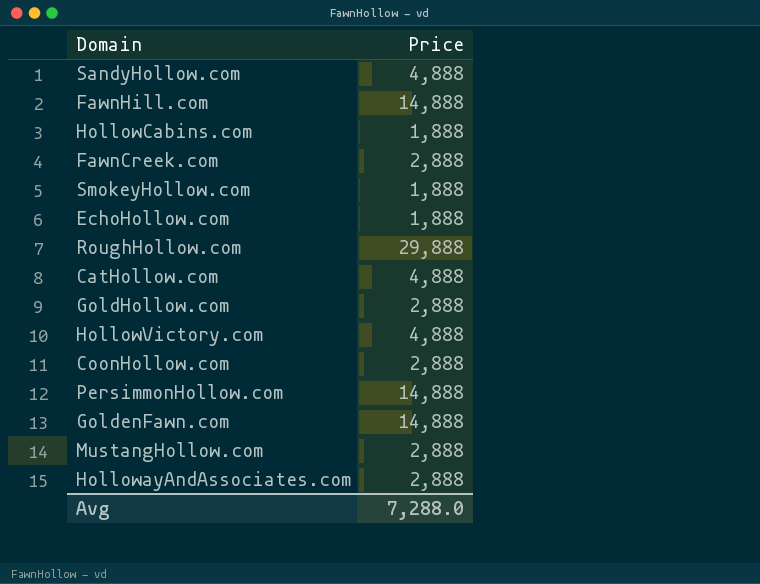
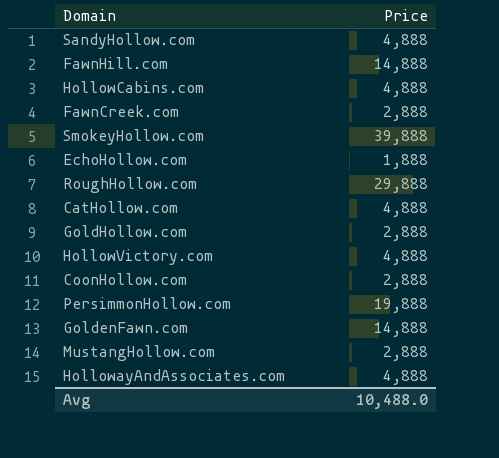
HollowCabins.com | Price: 1,888 -> 4,888
SmokeyHollow.com | Price: 1,888 -> 39,888
PersimmonHollow.com | Price: 14,888 -> 19,888
HollowayAndAssociates.com | Price: 2,888 -> 4,888
Avg | Price: 7,288.0 -> 10,488.0

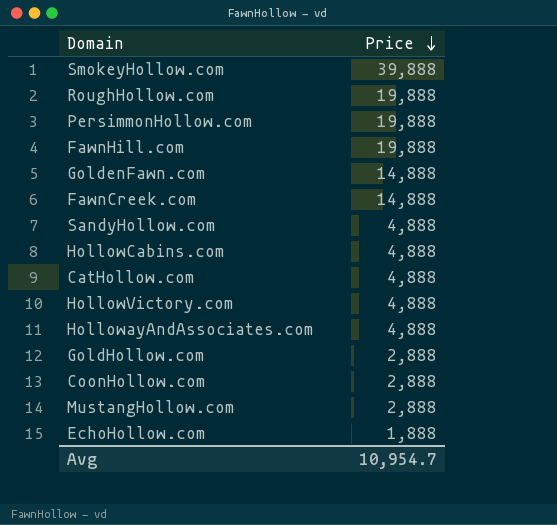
row order: none -> Price descending
RoughHollow.com | Price: 29,888 -> 19,888
FawnHill.com | Price: 14,888 -> 19,888
FawnCreek.com | Price: 2,888 -> 14,888
Avg | Price: 10,488.0 -> 10,954.7

